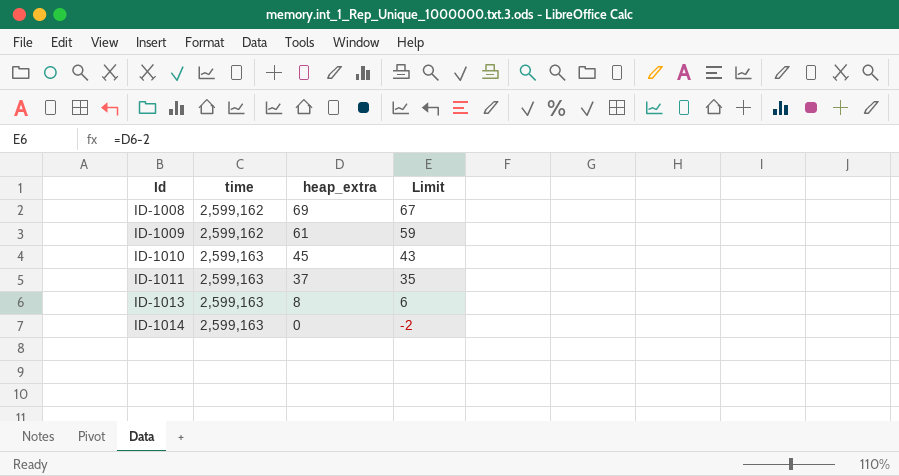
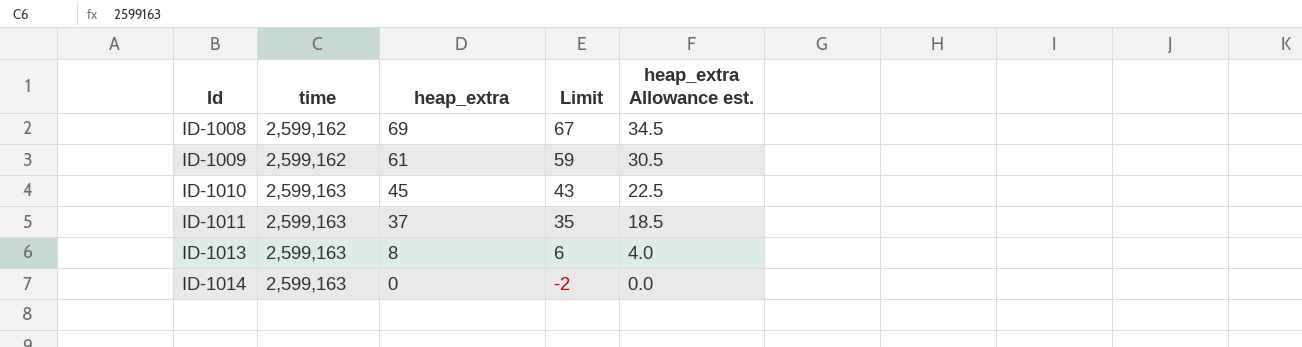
column heap_extra Allowance est. | formula: none -> [heap_extra] * 0.5

